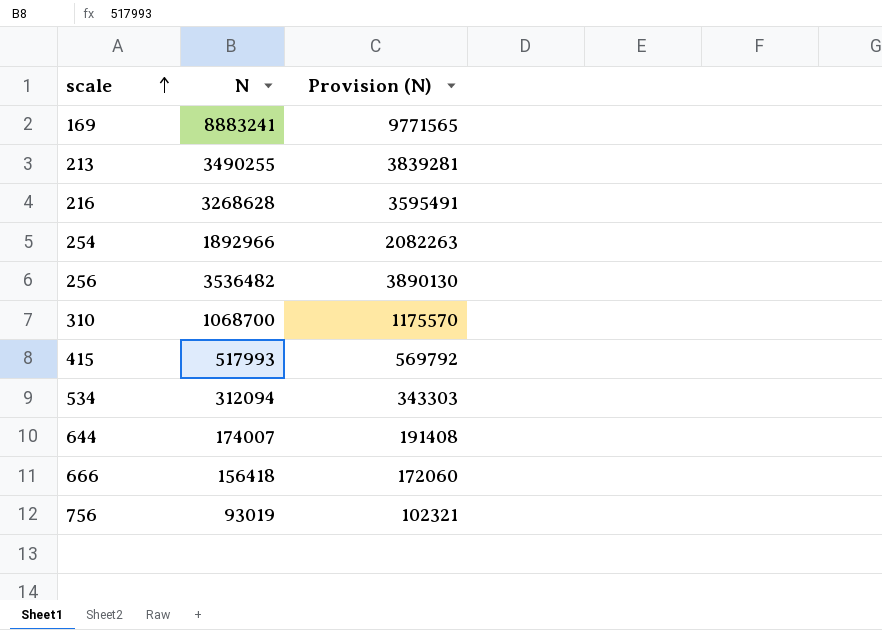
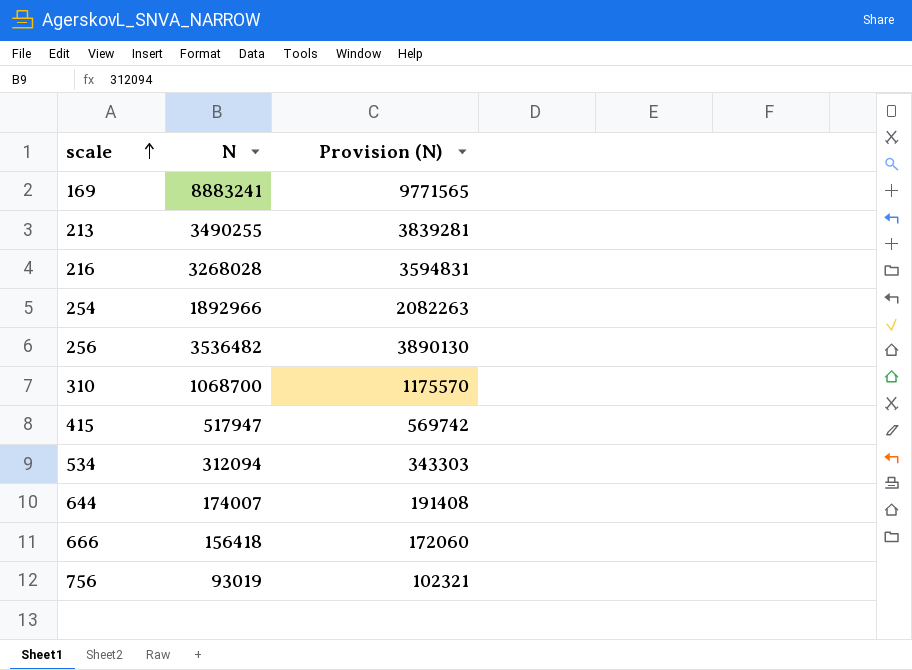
216 | N: 3268628 -> 3268028
216 | Provision (N): 3595491 -> 3594831
415 | N: 517993 -> 517947
415 | Provision (N): 569792 -> 569742

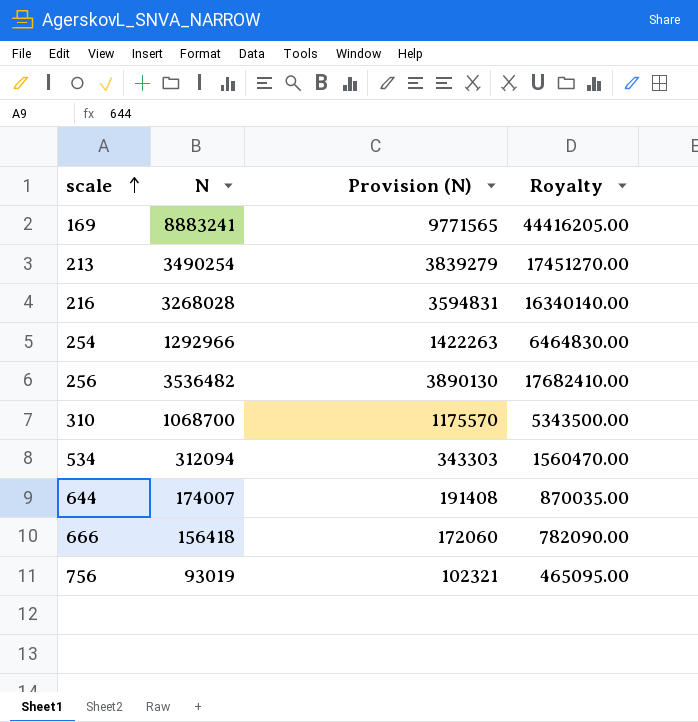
column Royalty | formula: none -> [N] * 5
row 415: 517947 | 569742 -> none
213 | N: 3490255 -> 3490254
213 | Provision (N): 3839281 -> 3839279
254 | N: 1892966 -> 1292966
254 | Provision (N): 2082263 -> 1422263

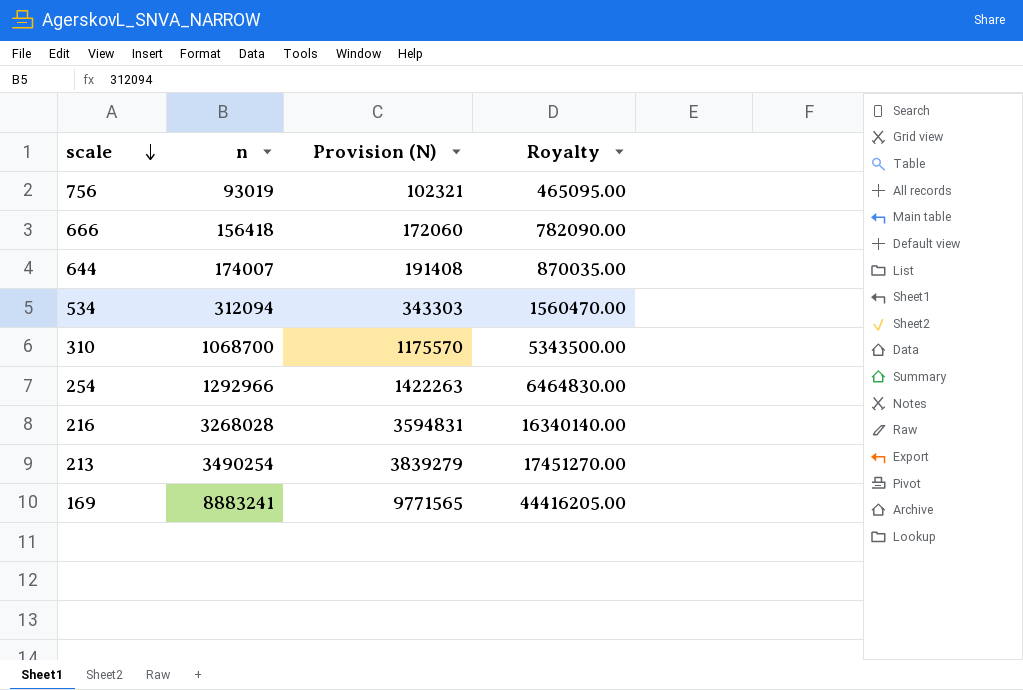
row order: scale ascending -> scale descending
column name: N -> n
row 256: 3536482 | 3890130 | 17682410.00 -> none

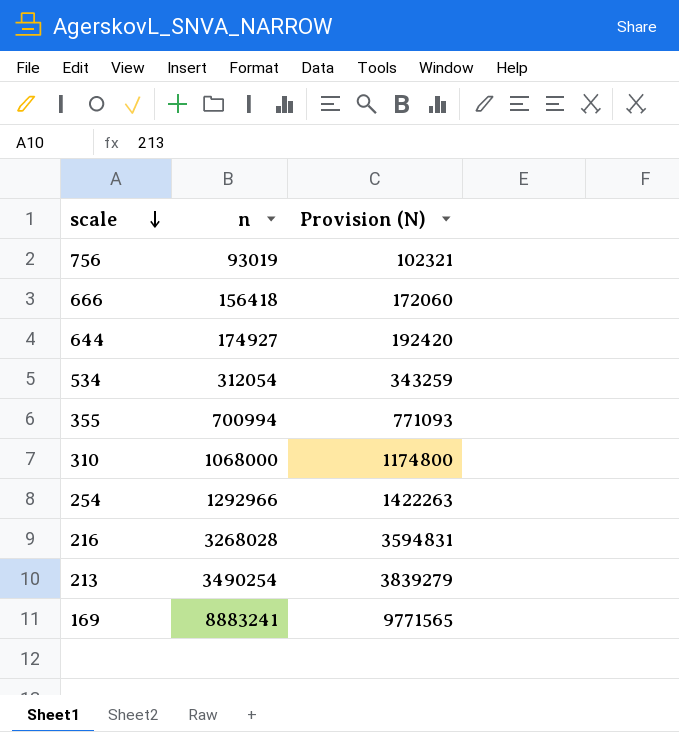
column Royalty | formula: [n] * 5 -> none
644 | n: 174007 -> 174927
644 | Provision (N): 191408 -> 192420
534 | n: 312094 -> 312054
534 | Provision (N): 343303 -> 343259
row 355: none -> 700994 | 771093
310 | n: 1068700 -> 1068000
310 | Provision (N): 1175570 -> 1174800

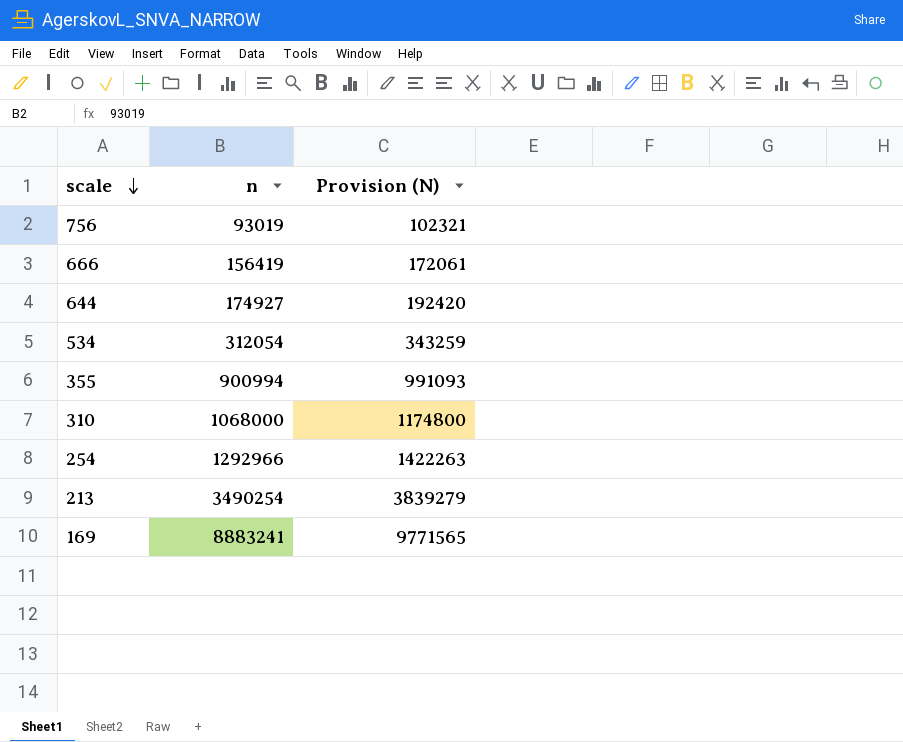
row 216: 3268028 | 3594831 -> none
666 | n: 156418 -> 156419
666 | Provision (N): 172060 -> 172061
355 | n: 700994 -> 900994
355 | Provision (N): 771093 -> 991093

